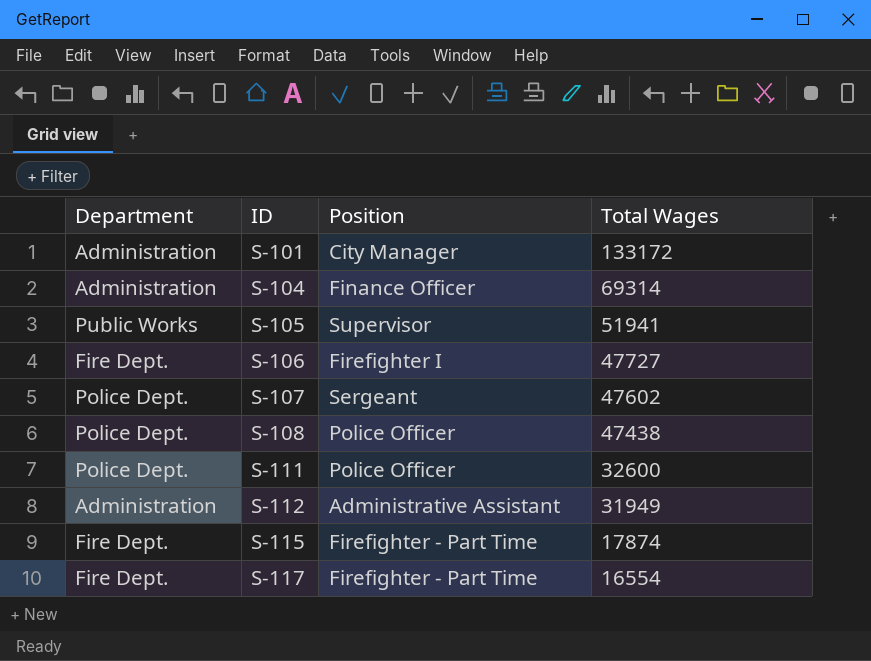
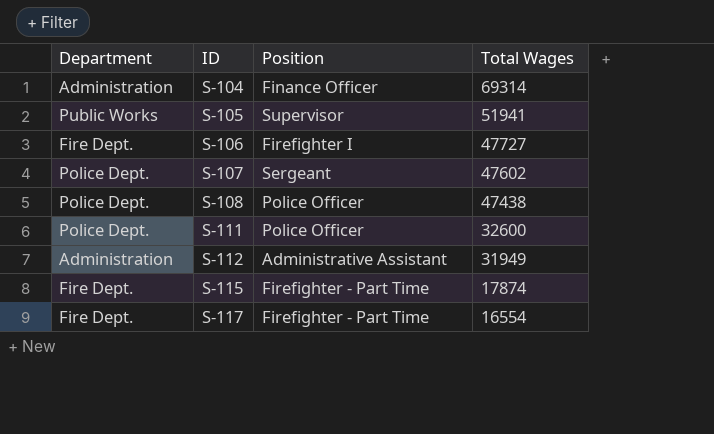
row S-101: Administration | City Manager | 133172 -> none

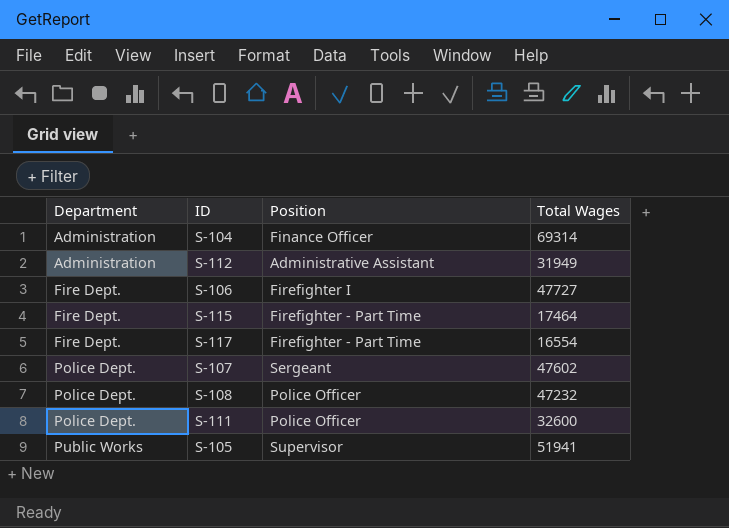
row order: ID ascending -> Department ascending
S-115 | Total Wages: 17874 -> 17464
S-108 | Total Wages: 47438 -> 47232

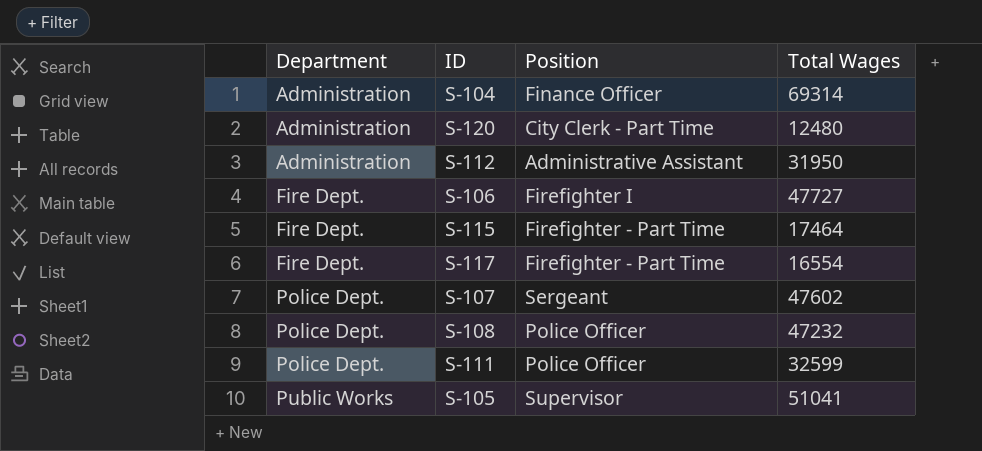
row S-120: none -> Administration | City Clerk - Part Time | 12480
S-112 | Total Wages: 31949 -> 31950
S-111 | Total Wages: 32600 -> 32599
S-105 | Total Wages: 51941 -> 51041

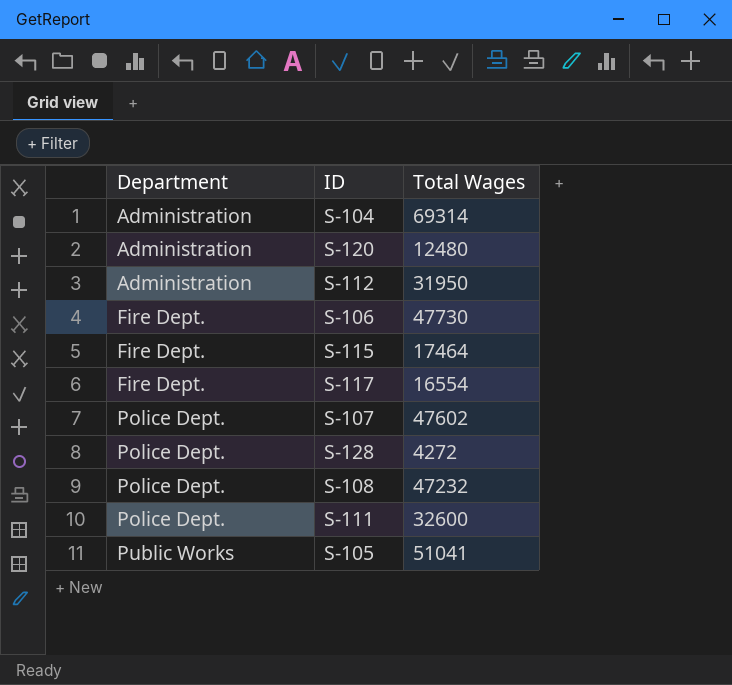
column Position | position: 3 -> none
S-106 | Total Wages: 47727 -> 47730
row S-128: none -> Police Dept. | 4272
S-111 | Total Wages: 32599 -> 32600

